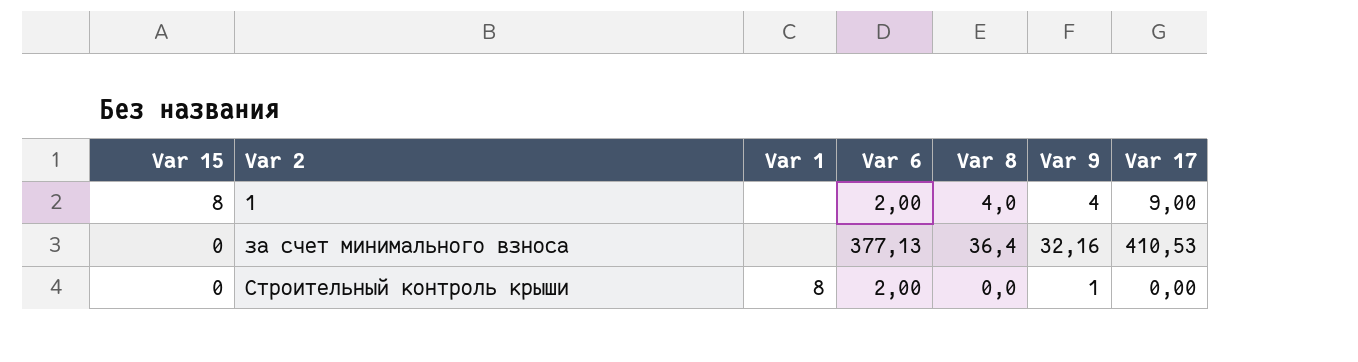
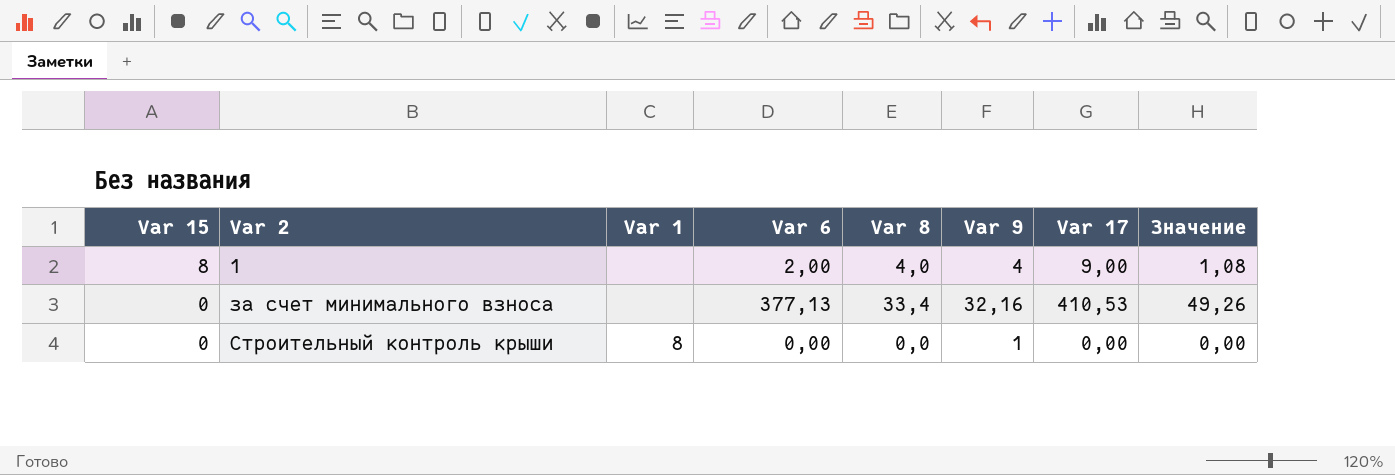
column Значение | formula: none -> [Var 17] * 0,12
за счет минимального взноса | Var 8: 36,4 -> 33,4
Строительный контроль крыши | Var 6: 2,00 -> 0,00

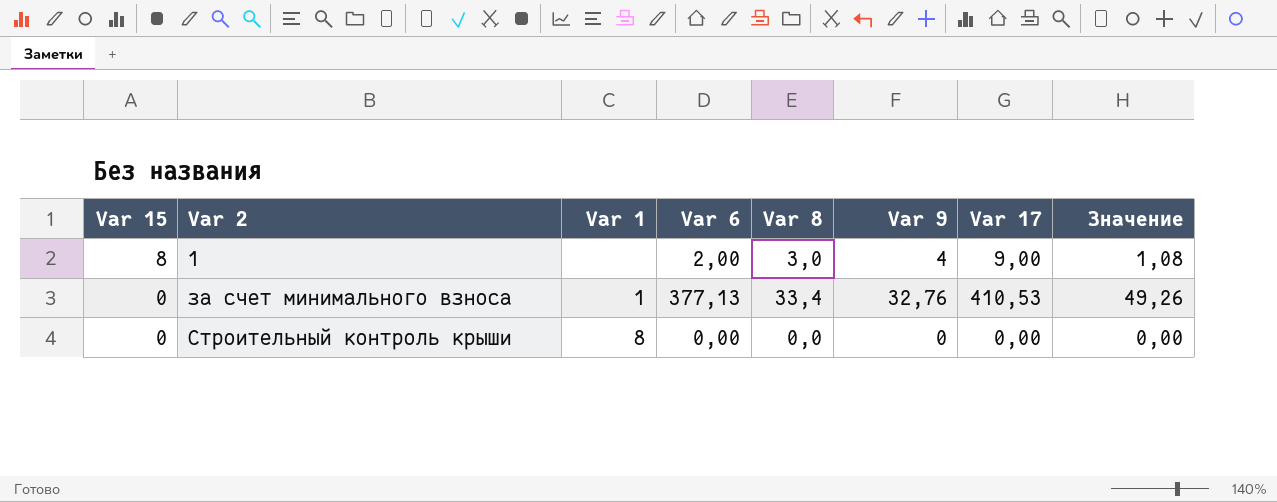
1 | Var 8: 4,0 -> 3,0
за счет минимального взноса | Var 1: none -> 1
за счет минимального взноса | Var 9: 32,16 -> 32,76
Строительный контроль крыши | Var 9: 1 -> 0

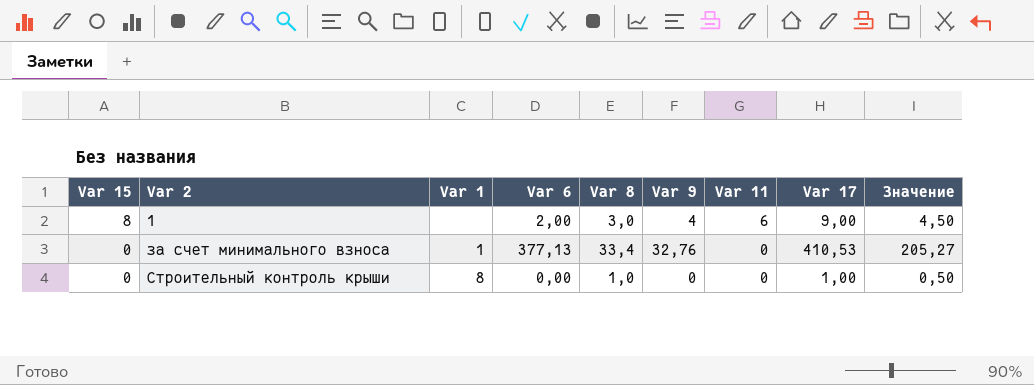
column Var 11 | position: none -> 7
column Значение | formula: [Var 17] * 0,12 -> [Var 17] * 0,5
Строительный контроль крыши | Var 8: 0,0 -> 1,0
Строительный контроль крыши | Var 17: 0,00 -> 1,00

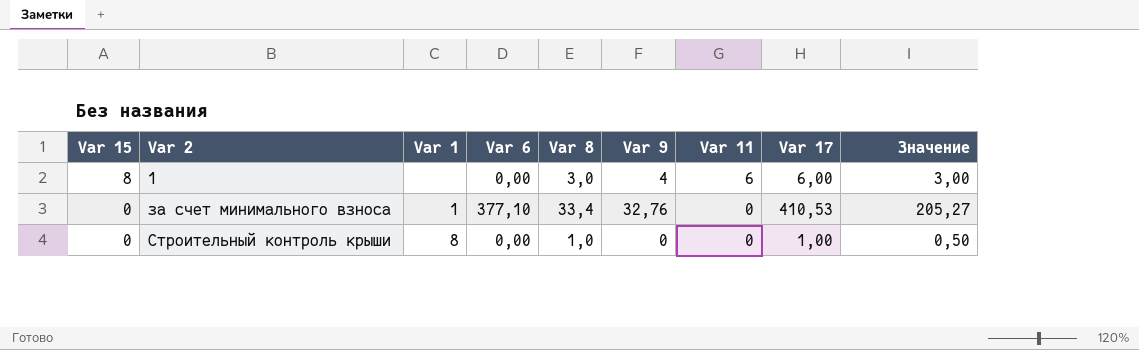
1 | Var 6: 2,00 -> 0,00
1 | Var 17: 9,00 -> 6,00
1 | Значение: 4,50 -> 3,00
за счет минимального взноса | Var 6: 377,13 -> 377,10

